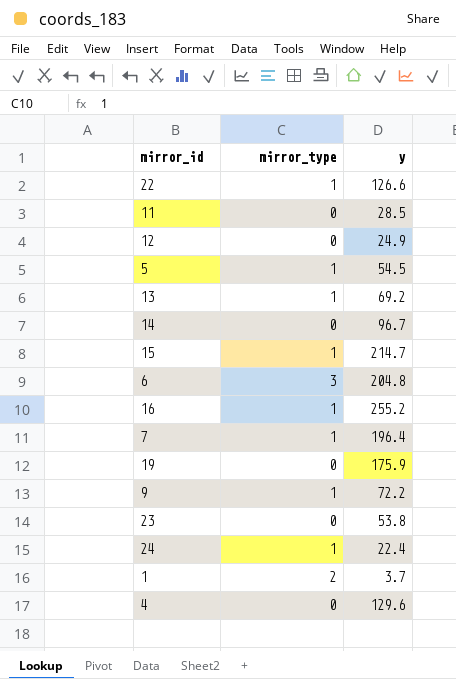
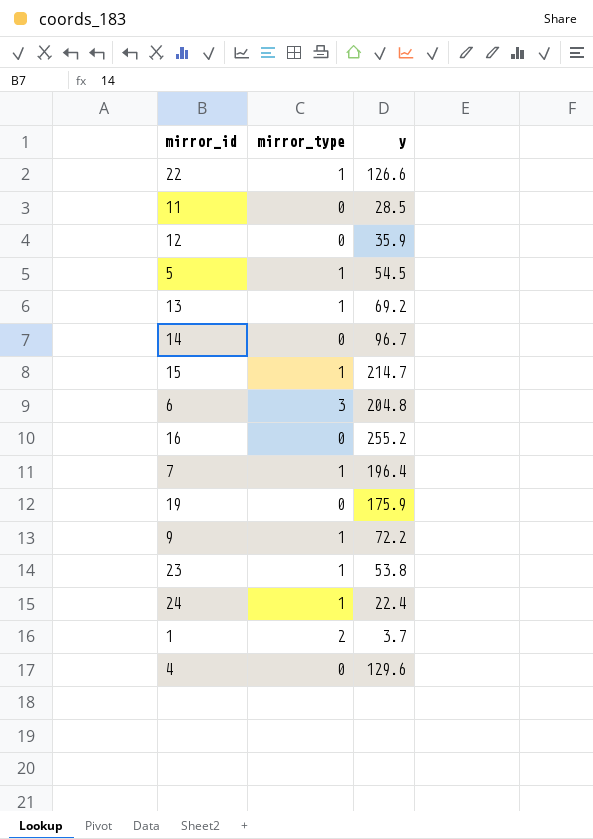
12 | y: 24.9 -> 35.9
16 | mirror_type: 1 -> 0
23 | mirror_type: 0 -> 1

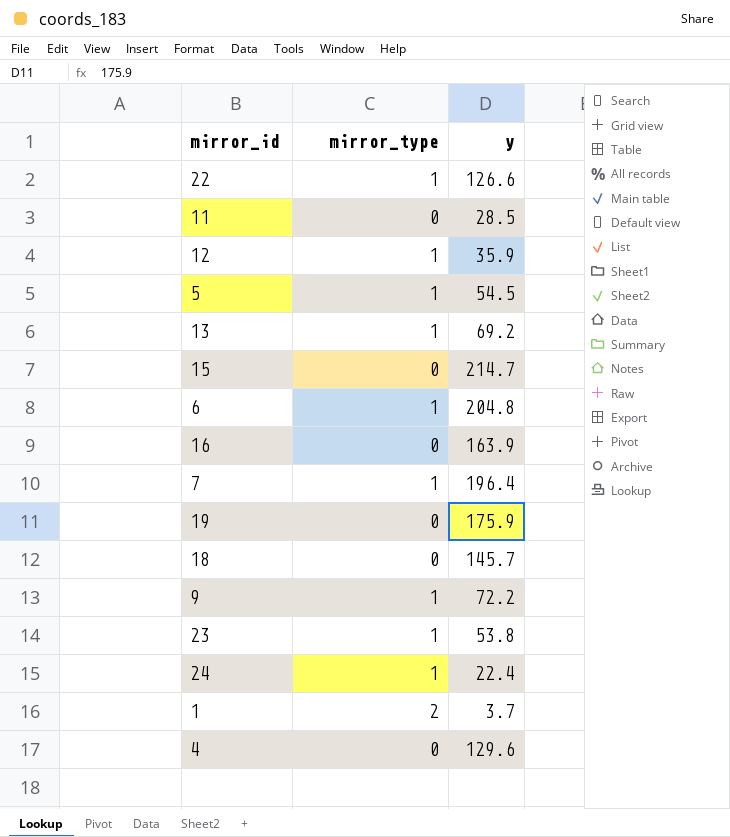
row 14: 0 | 96.7 -> none
12 | mirror_type: 0 -> 1
15 | mirror_type: 1 -> 0
6 | mirror_type: 3 -> 1
16 | y: 255.2 -> 163.9
row 18: none -> 0 | 145.7

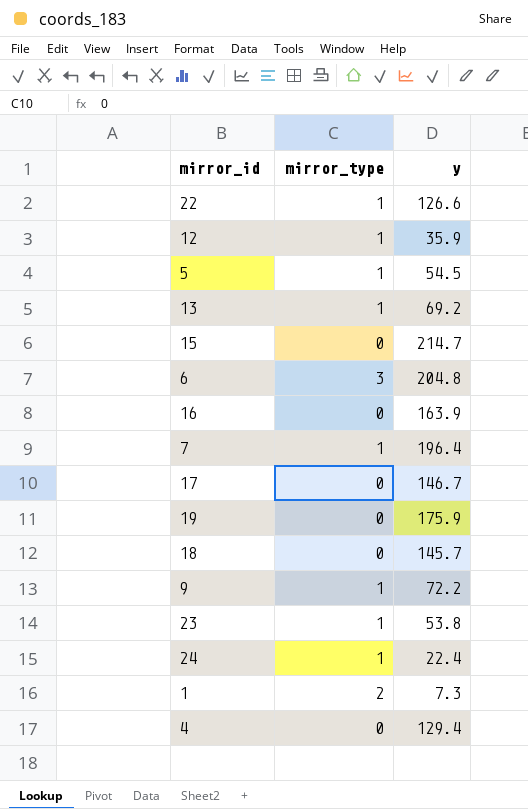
row 11: 0 | 28.5 -> none
6 | mirror_type: 1 -> 3
row 17: none -> 0 | 146.7
1 | y: 3.7 -> 7.3
4 | y: 129.6 -> 129.4

